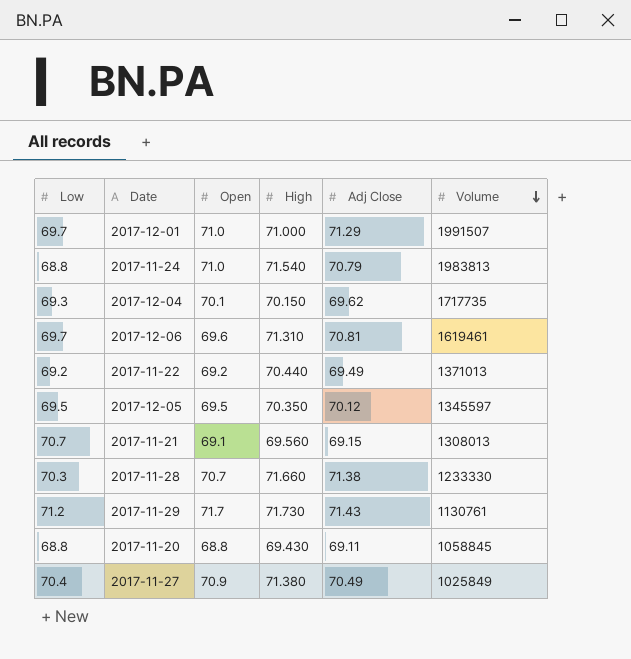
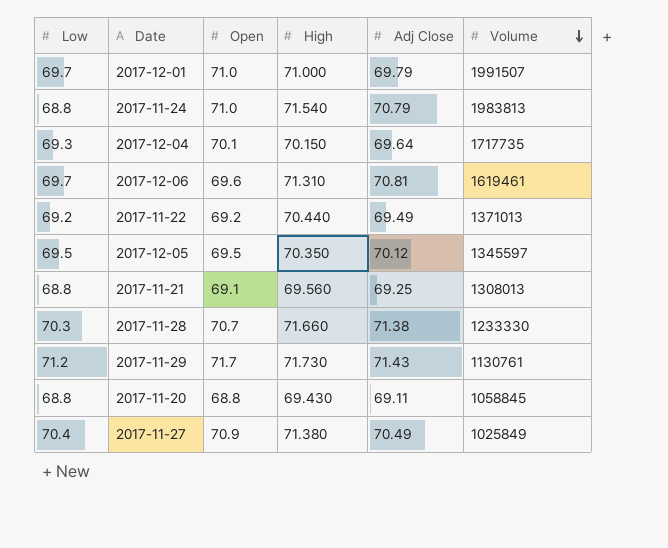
2017-12-01 | Adj Close: 71.29 -> 69.79
2017-12-04 | Adj Close: 69.62 -> 69.64
2017-11-21 | Low: 70.7 -> 68.8
2017-11-21 | Adj Close: 69.15 -> 69.25

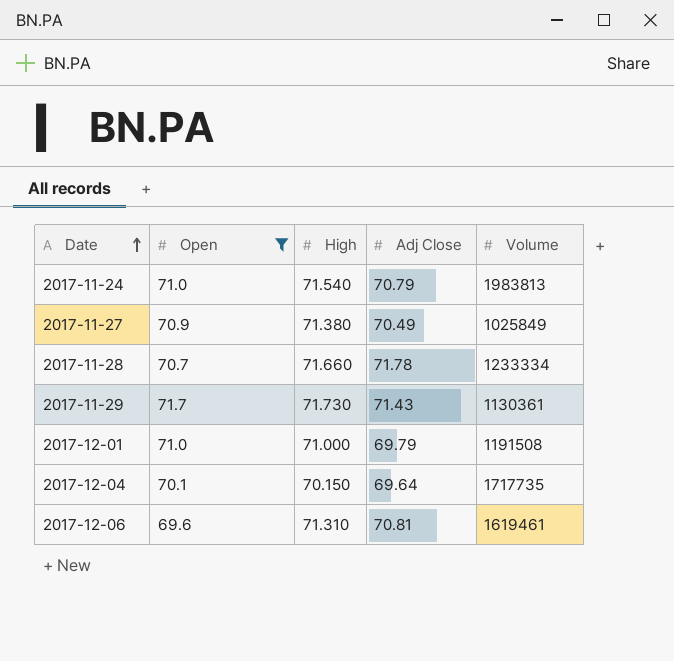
filter: none -> Open >= 69.6
row order: Volume descending -> Date ascending
column Low | position: 1 -> none
2017-11-28 | Adj Close: 71.38 -> 71.78
2017-11-28 | Volume: 1233330 -> 1233334
2017-11-29 | Volume: 1130761 -> 1130361
2017-12-01 | Volume: 1991507 -> 1191508

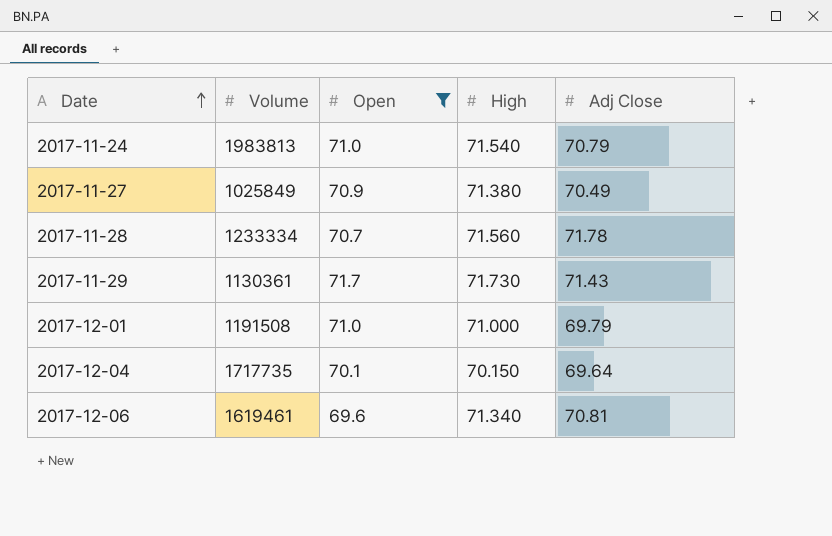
column Volume | position: 5 -> 2
2017-11-28 | High: 71.660 -> 71.560
2017-12-06 | High: 71.310 -> 71.340

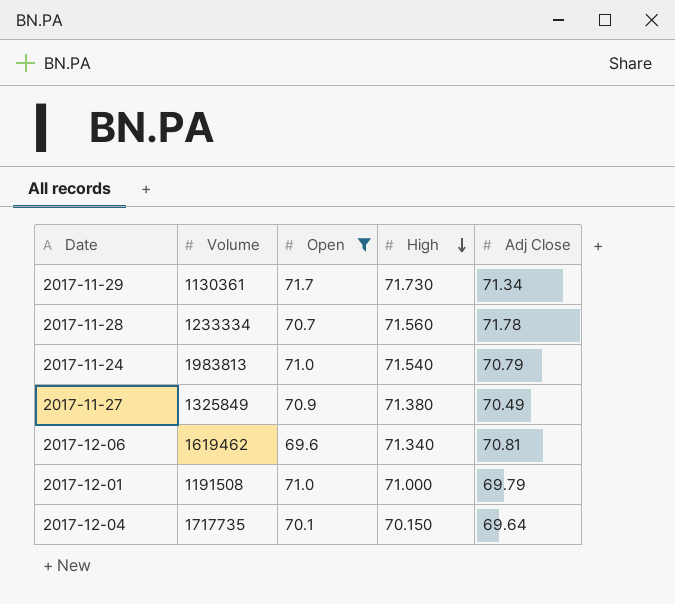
row order: Date ascending -> High descending
2017-11-29 | Adj Close: 71.43 -> 71.34
2017-11-27 | Volume: 1025849 -> 1325849
2017-12-06 | Volume: 1619461 -> 1619462

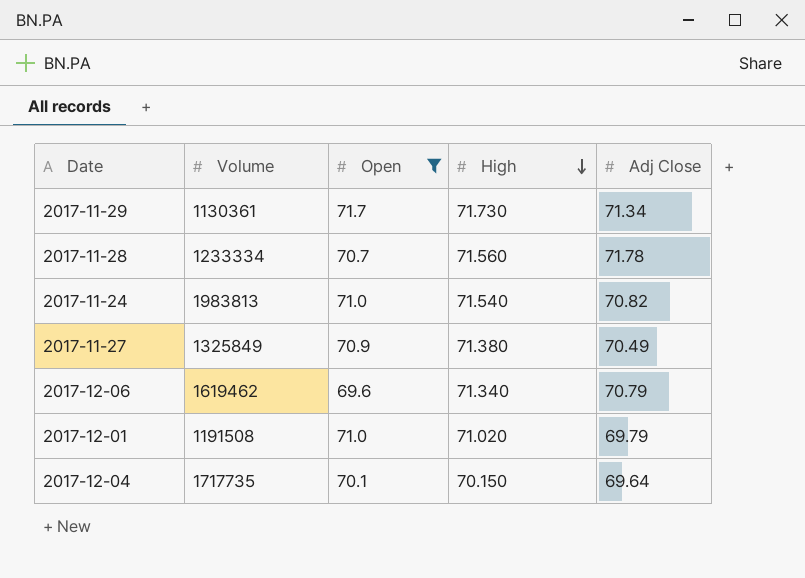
2017-11-24 | Adj Close: 70.79 -> 70.82
2017-12-06 | Adj Close: 70.81 -> 70.79
2017-12-01 | High: 71.000 -> 71.020

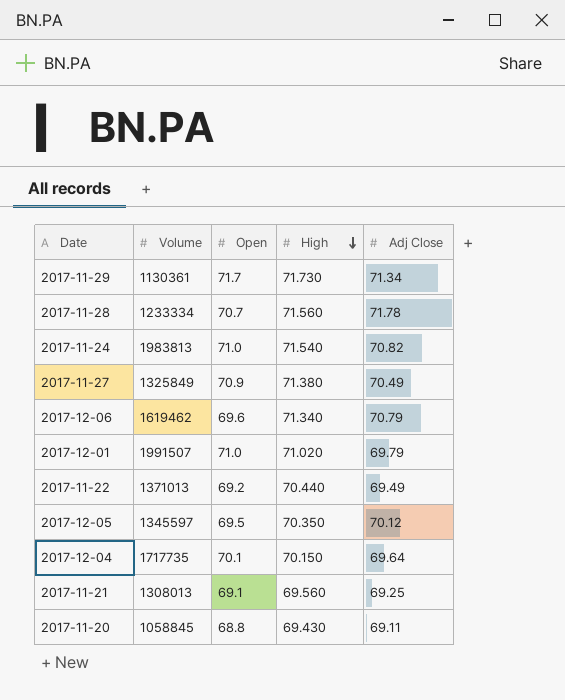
filter: Open >= 69.6 -> none
2017-12-01 | Volume: 1191508 -> 1991507

